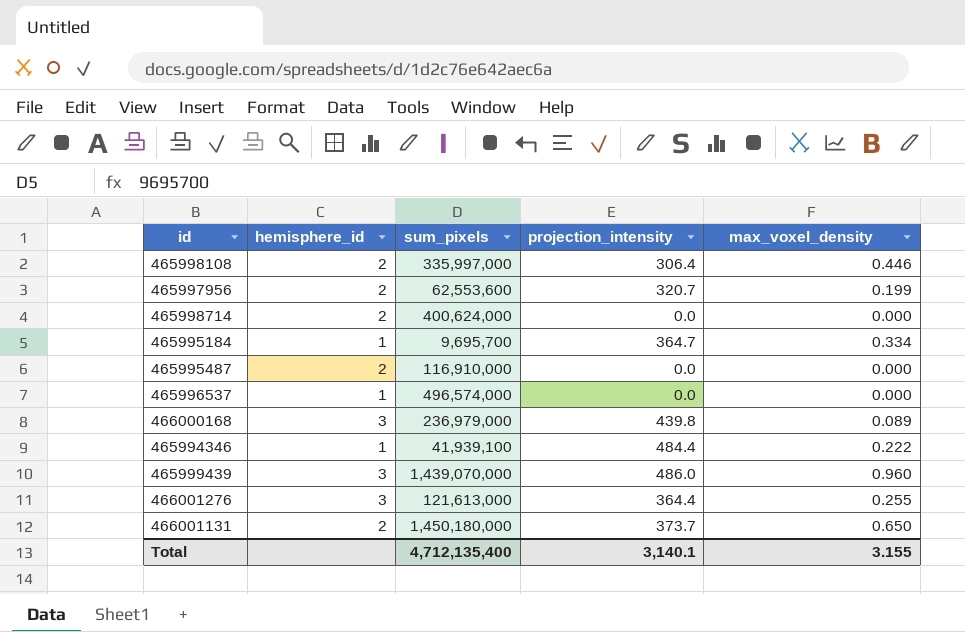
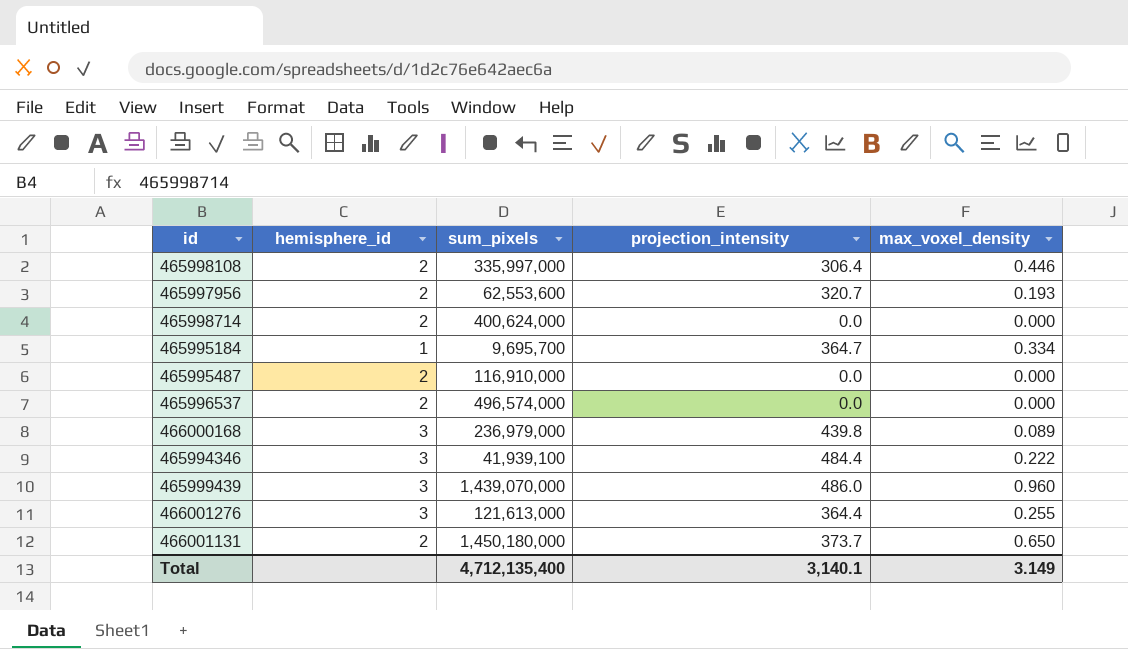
465997956 | max_voxel_density: 0.199 -> 0.193
465996537 | hemisphere_id: 1 -> 2
465994346 | hemisphere_id: 1 -> 3
Total | max_voxel_density: 3.155 -> 3.149

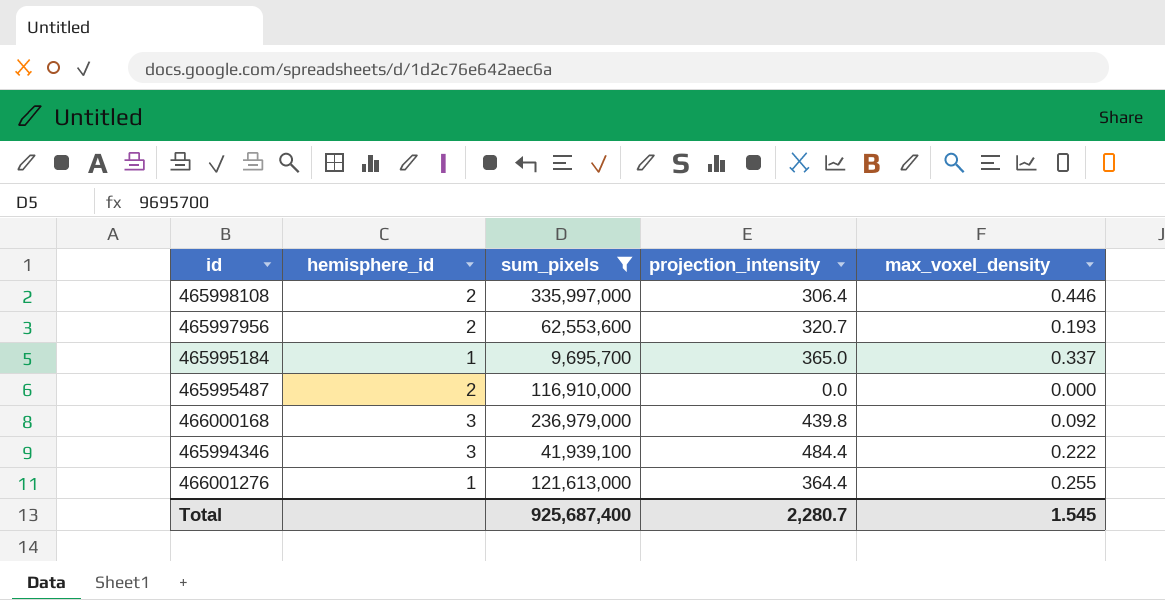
filter: none -> sum_pixels <= 335,997,000
465995184 | projection_intensity: 364.7 -> 365.0
465995184 | max_voxel_density: 0.334 -> 0.337
466000168 | max_voxel_density: 0.089 -> 0.092
466001276 | hemisphere_id: 3 -> 1
Total | sum_pixels: 4,712,135,400 -> 925,687,400
Total | projection_intensity: 3,140.1 -> 2,280.7
Total | max_voxel_density: 3.149 -> 1.545

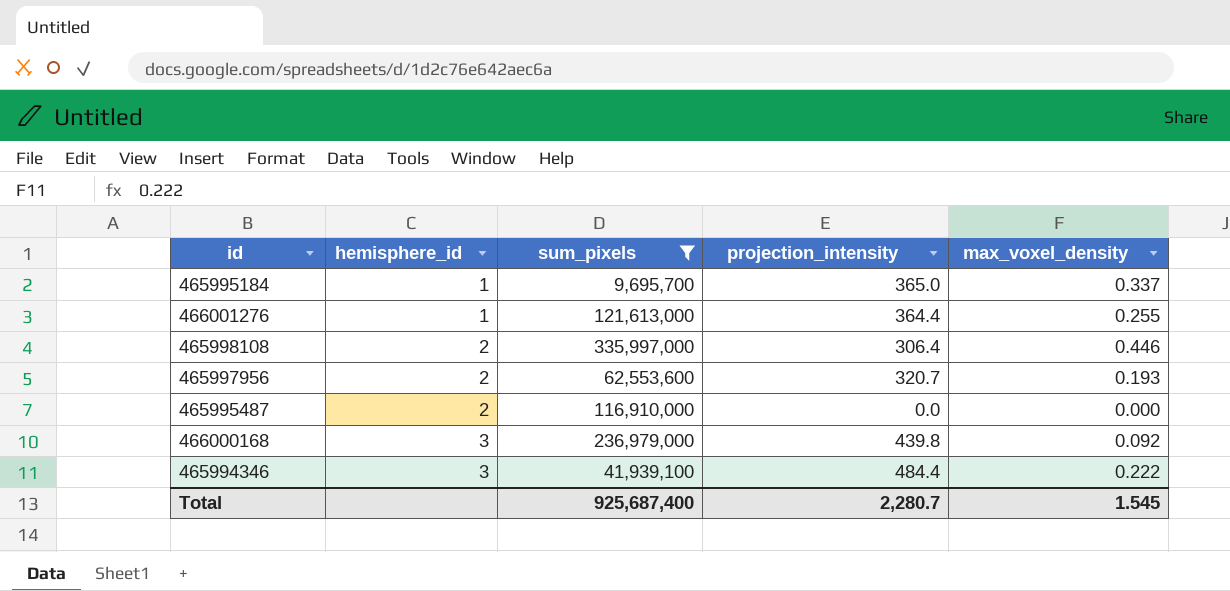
row order: none -> hemisphere_id ascending

